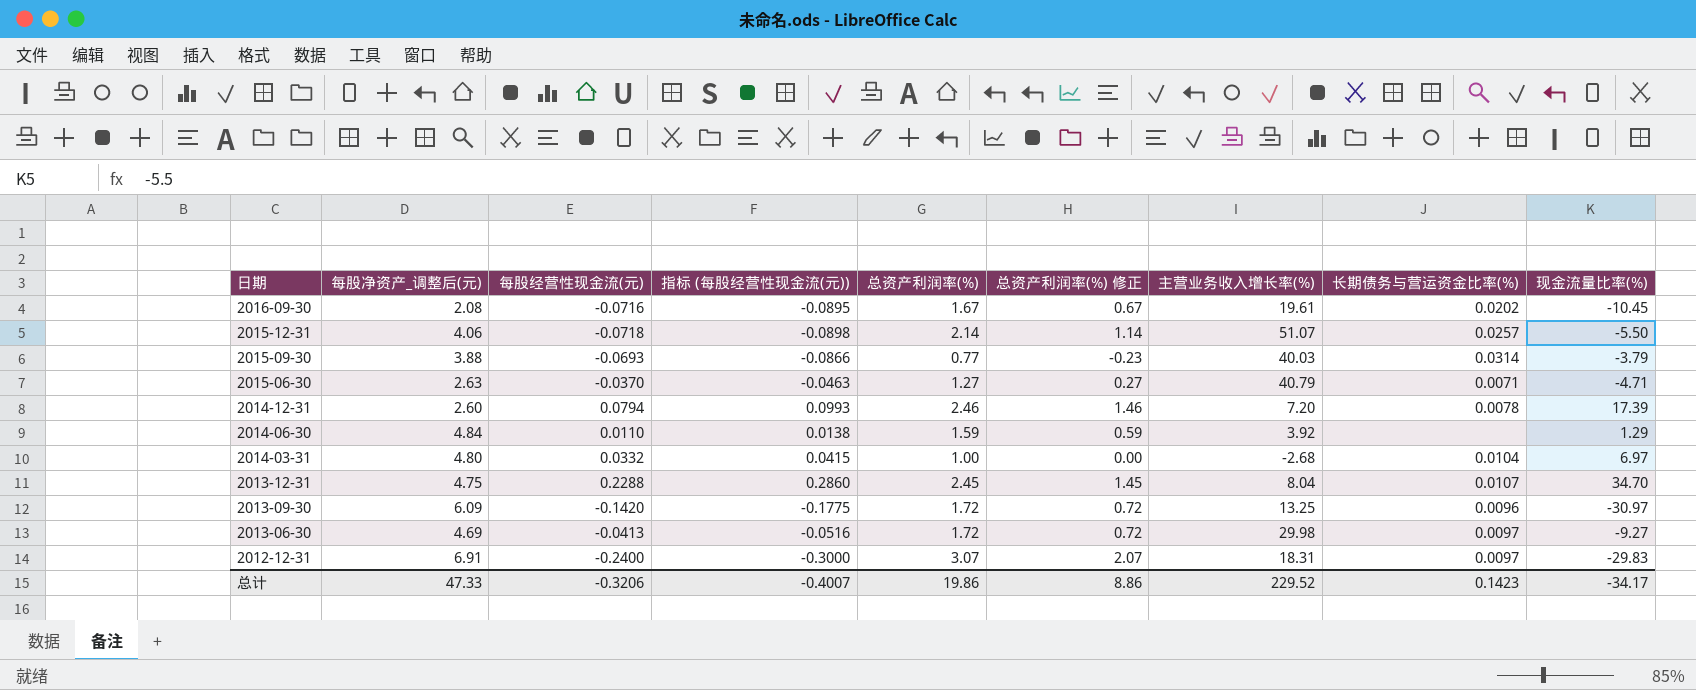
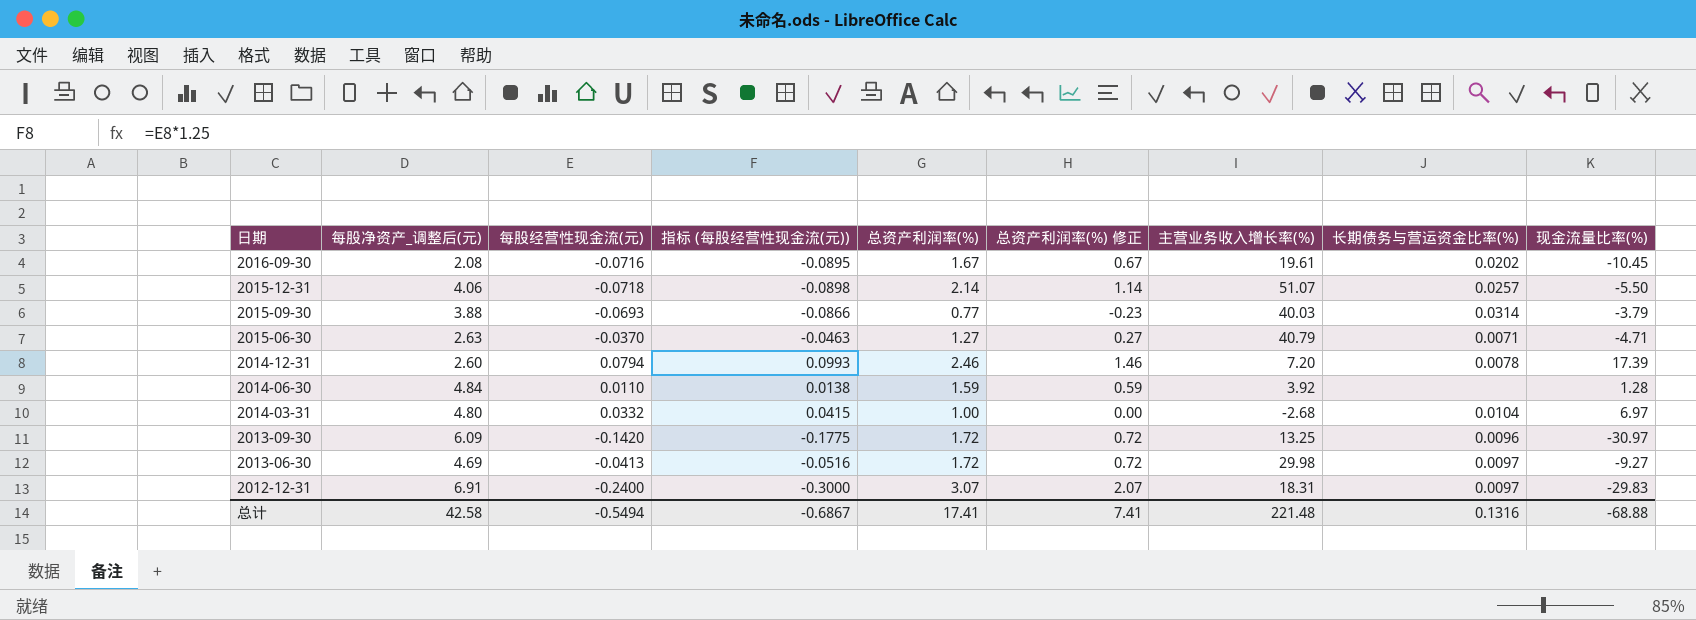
row 2013-12-31: 4.75 | 0.2288 | 0.2860 | 2.45 | 1.45 | 8.04 | 0.0107 | 34.70 -> none
2014-06-30 | 现金流量比率(%): 1.29 -> 1.28
总计 | 每股净资产_调整后(元): 47.33 -> 42.58
总计 | 每股经营性现金流(元): -0.3206 -> -0.5494
总计 | 指标 (每股经营性现金流(元)): -0.4007 -> -0.6867
总计 | 总资产利润率(%): 19.86 -> 17.41
总计 | 总资产利润率(%) 修正: 8.86 -> 7.41
总计 | 主营业务收入增长率(%): 229.52 -> 221.48
总计 | 长期债务与营运资金比率(%): 0.1423 -> 0.1316
总计 | 现金流量比率(%): -34.17 -> -68.88

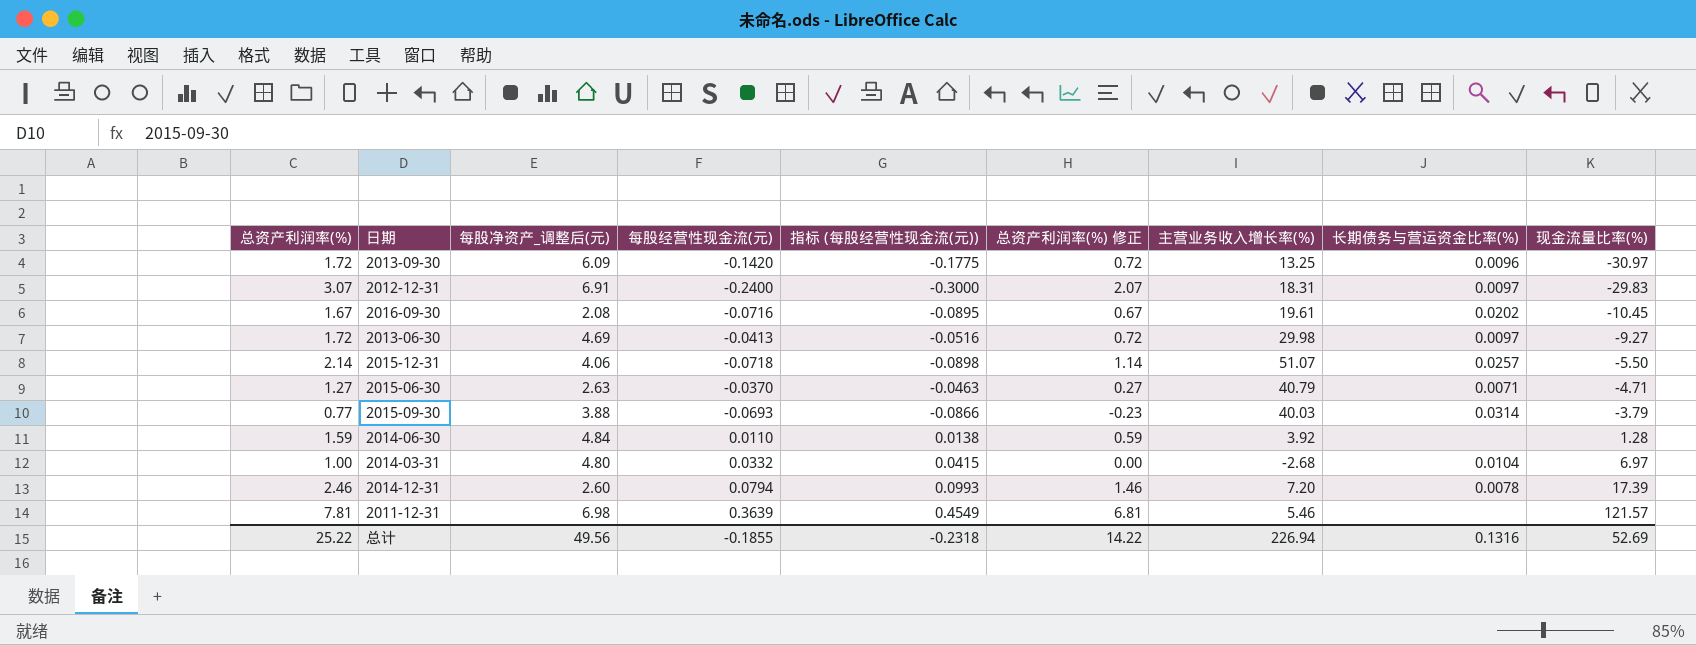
row order: 日期 descending -> 现金流量比率(%) ascending
column 总资产利润率(%) | position: 5 -> 1
row 2011-12-31: none -> 7.81 | 6.98 | 0.3639 | 0.4549 | 6.81 | 5.46 | none | 121.57
总计 | 总资产利润率(%): 17.41 -> 25.22
总计 | 每股净资产_调整后(元): 42.58 -> 49.56
总计 | 每股经营性现金流(元): -0.5494 -> -0.1855
总计 | 指标 (每股经营性现金流(元)): -0.6867 -> -0.2318
总计 | 总资产利润率(%) 修正: 7.41 -> 14.22
总计 | 主营业务收入增长率(%): 221.48 -> 226.94
总计 | 现金流量比率(%): -68.88 -> 52.69

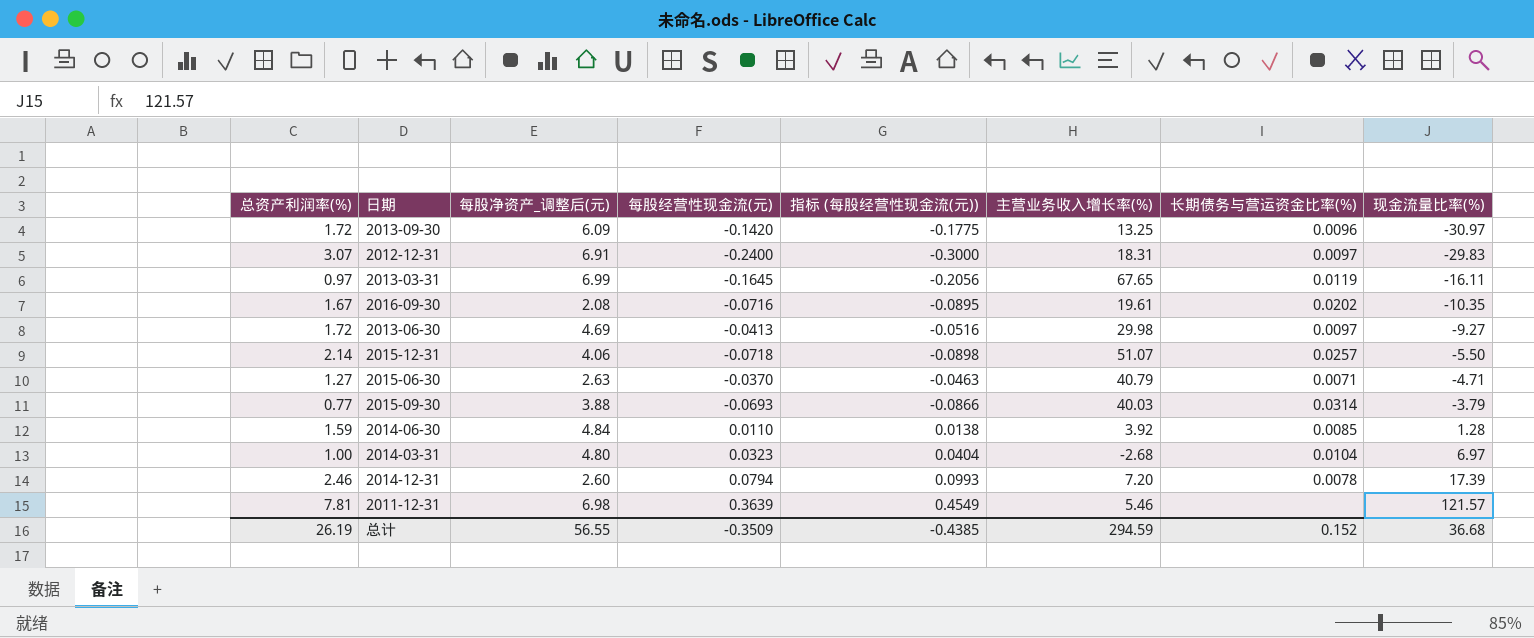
column 总资产利润率(%) 修正 | formula: [总资产利润率(%)] - 1 -> none
row 2013-03-31: none -> 0.97 | 6.99 | -0.1645 | -0.2056 | 67.65 | 0.0119 | -16.11
2016-09-30 | 现金流量比率(%): -10.45 -> -10.35
2014-06-30 | 长期债务与营运资金比率(%): none -> 0.0085
2014-03-31 | 每股经营性现金流(元): 0.0332 -> 0.0323
2014-03-31 | 指标 (每股经营性现金流(元)): 0.0415 -> 0.0404
总计 | 总资产利润率(%): 25.22 -> 26.19
总计 | 每股净资产_调整后(元): 49.56 -> 56.55
总计 | 每股经营性现金流(元): -0.1855 -> -0.3509
总计 | 指标 (每股经营性现金流(元)): -0.2318 -> -0.4385
总计 | 主营业务收入增长率(%): 226.94 -> 294.59
总计 | 长期债务与营运资金比率(%): 0.1316 -> 0.152
总计 | 现金流量比率(%): 52.69 -> 36.68

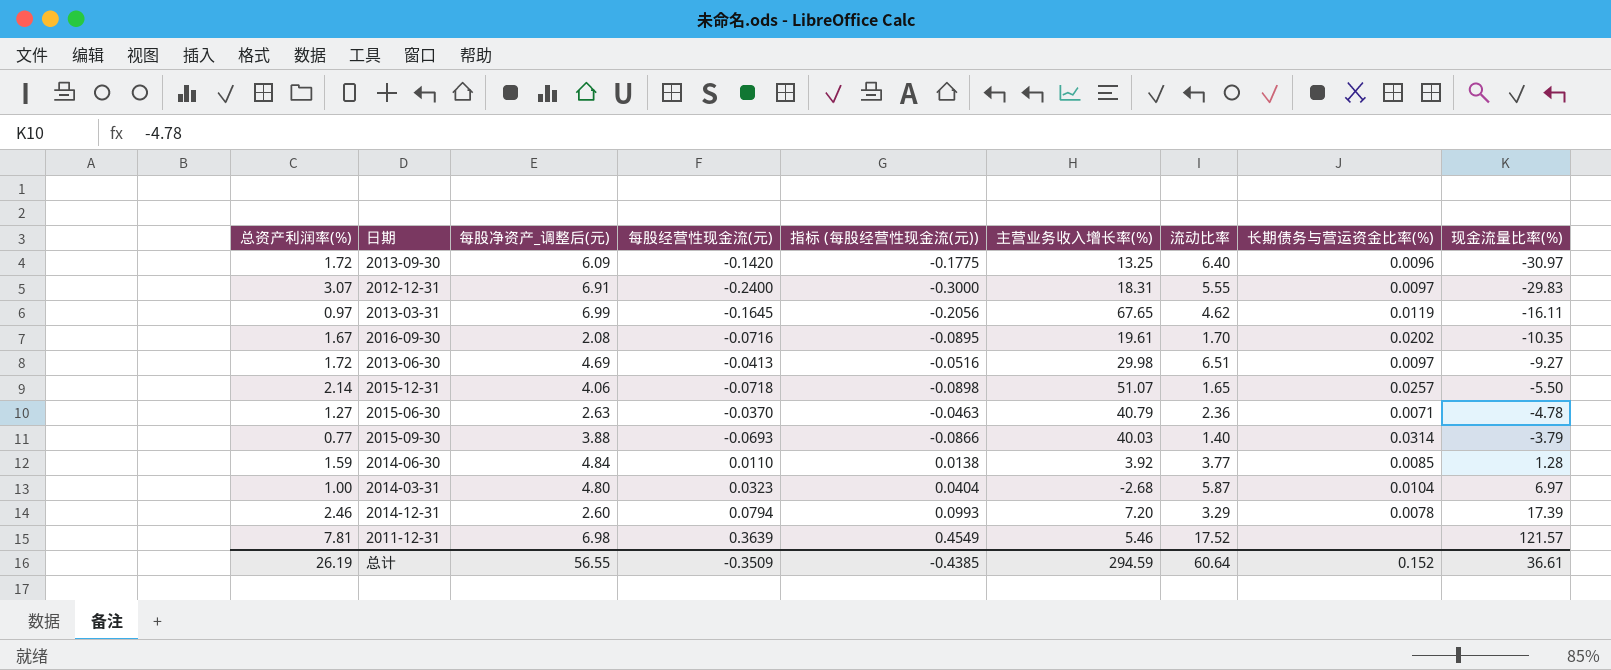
column 流动比率 | position: none -> 7
2015-06-30 | 现金流量比率(%): -4.71 -> -4.78
总计 | 现金流量比率(%): 36.68 -> 36.61

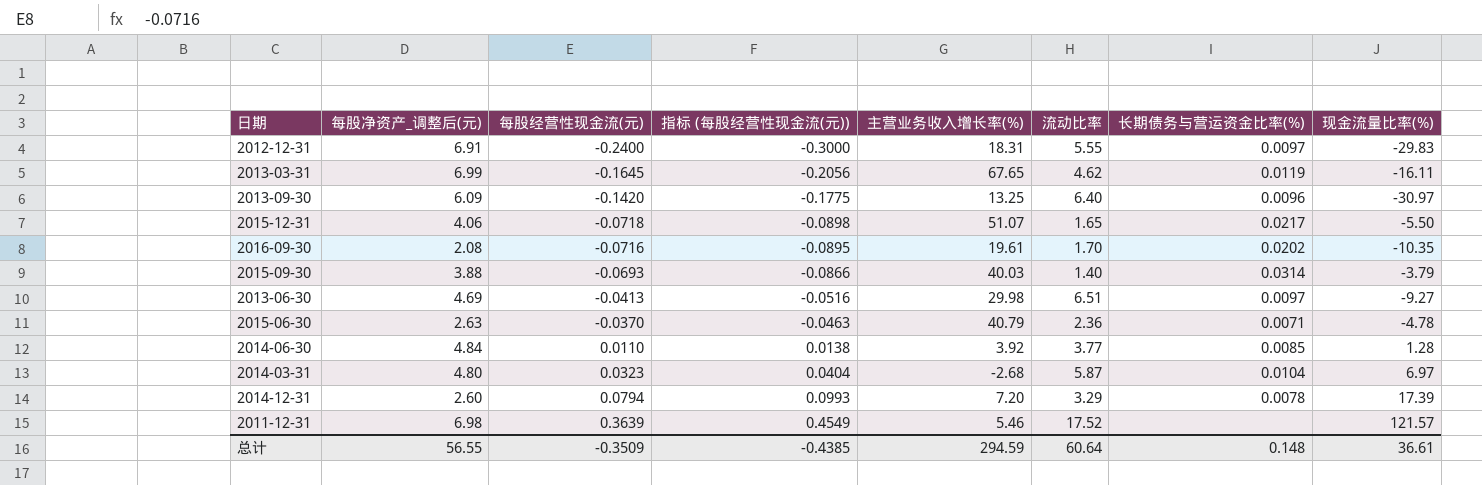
row order: 现金流量比率(%) ascending -> 每股经营性现金流(元) ascending
column 总资产利润率(%) | position: 1 -> none
2015-12-31 | 长期债务与营运资金比率(%): 0.0257 -> 0.0217
总计 | 长期债务与营运资金比率(%): 0.152 -> 0.148

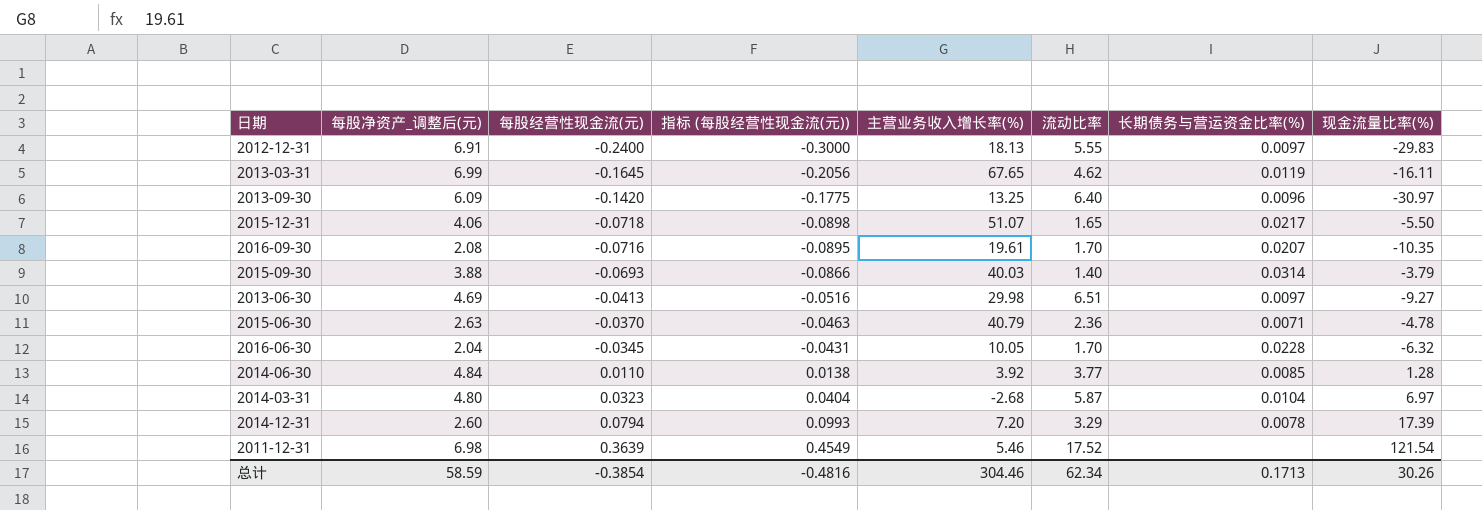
2012-12-31 | 主营业务收入增长率(%): 18.31 -> 18.13
2016-09-30 | 长期债务与营运资金比率(%): 0.0202 -> 0.0207
row 2016-06-30: none -> 2.04 | -0.0345 | -0.0431 | 10.05 | 1.70 | 0.0228 | -6.32
2011-12-31 | 现金流量比率(%): 121.57 -> 121.54
总计 | 每股净资产_调整后(元): 56.55 -> 58.59
总计 | 每股经营性现金流(元): -0.3509 -> -0.3854
总计 | 指标 (每股经营性现金流(元)): -0.4385 -> -0.4816
总计 | 主营业务收入增长率(%): 294.59 -> 304.46
总计 | 流动比率: 60.64 -> 62.34
总计 | 长期债务与营运资金比率(%): 0.148 -> 0.1713
总计 | 现金流量比率(%): 36.61 -> 30.26

